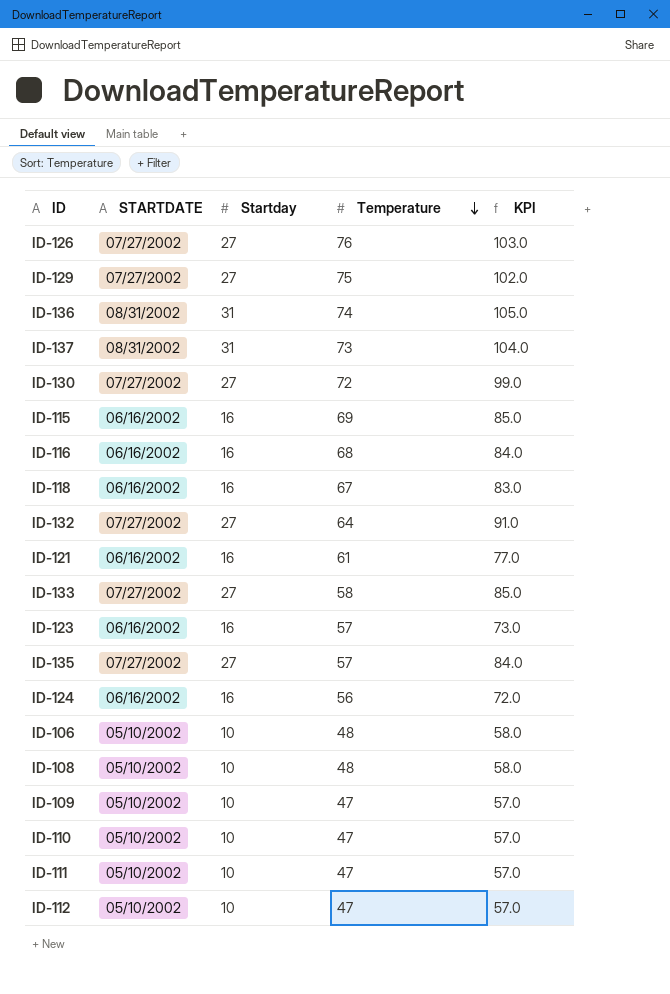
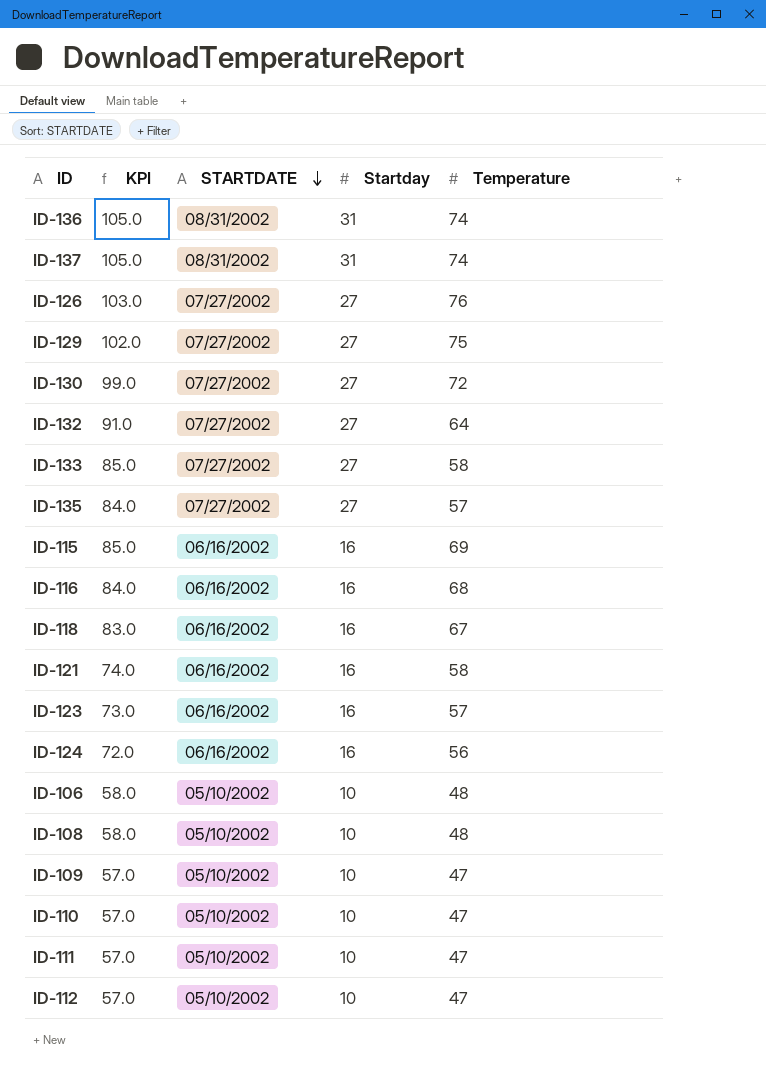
row order: Temperature descending -> STARTDATE descending
column KPI | position: 5 -> 2
ID-137 | KPI: 104.0 -> 105.0
ID-137 | Temperature: 73 -> 74
ID-121 | KPI: 77.0 -> 74.0
ID-121 | Temperature: 61 -> 58

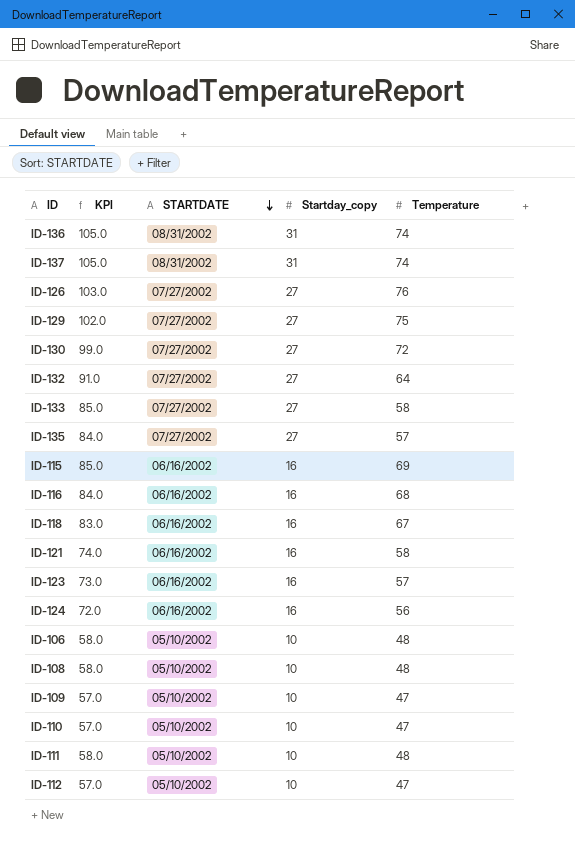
column name: Startday -> Startday_copy
ID-111 | KPI: 57.0 -> 58.0
ID-111 | Temperature: 47 -> 48

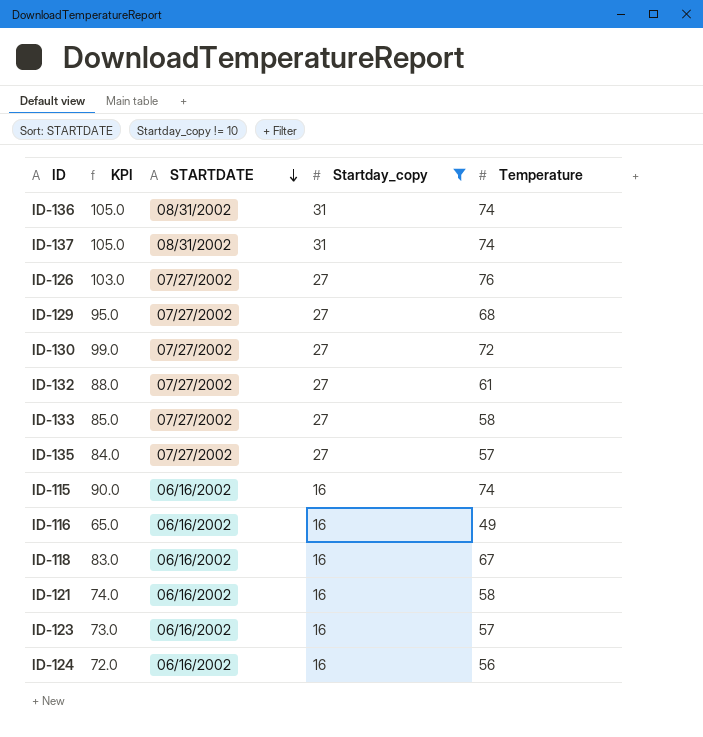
filter: none -> Startday_copy != 10
ID-129 | KPI: 102.0 -> 95.0
ID-129 | Temperature: 75 -> 68
ID-132 | KPI: 91.0 -> 88.0
ID-132 | Temperature: 64 -> 61
ID-115 | KPI: 85.0 -> 90.0
ID-115 | Temperature: 69 -> 74
ID-116 | KPI: 84.0 -> 65.0
ID-116 | Temperature: 68 -> 49

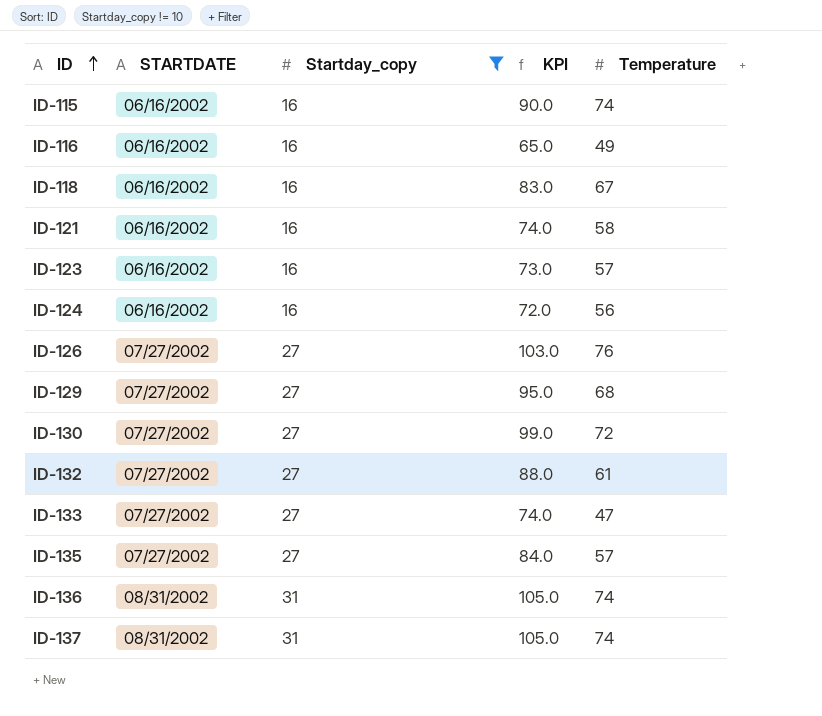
row order: STARTDATE descending -> ID ascending
column KPI | position: 2 -> 4
ID-133 | KPI: 85.0 -> 74.0
ID-133 | Temperature: 58 -> 47

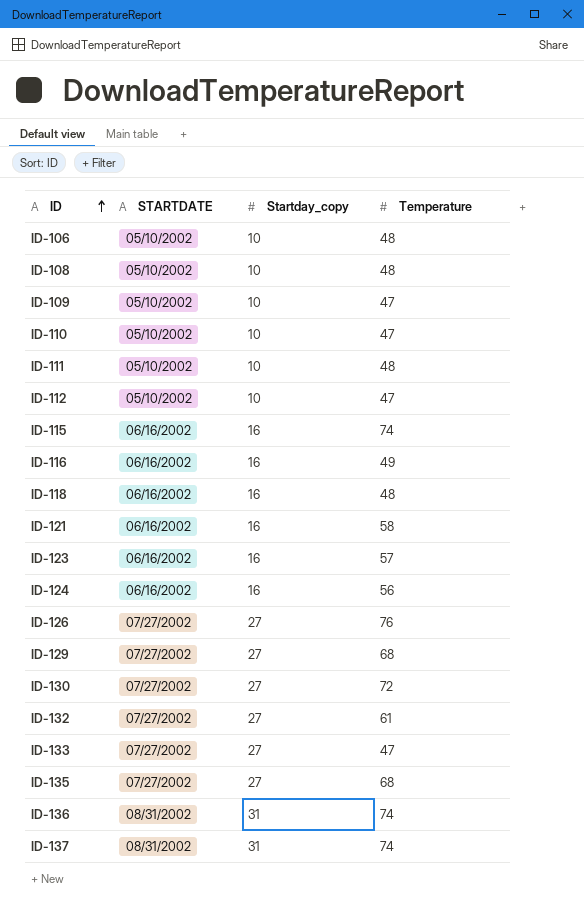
filter: Startday_copy != 10 -> none
column KPI | formula: [Startday_copy] + [Temperature] -> none
ID-118 | Temperature: 67 -> 48
ID-135 | Temperature: 57 -> 68

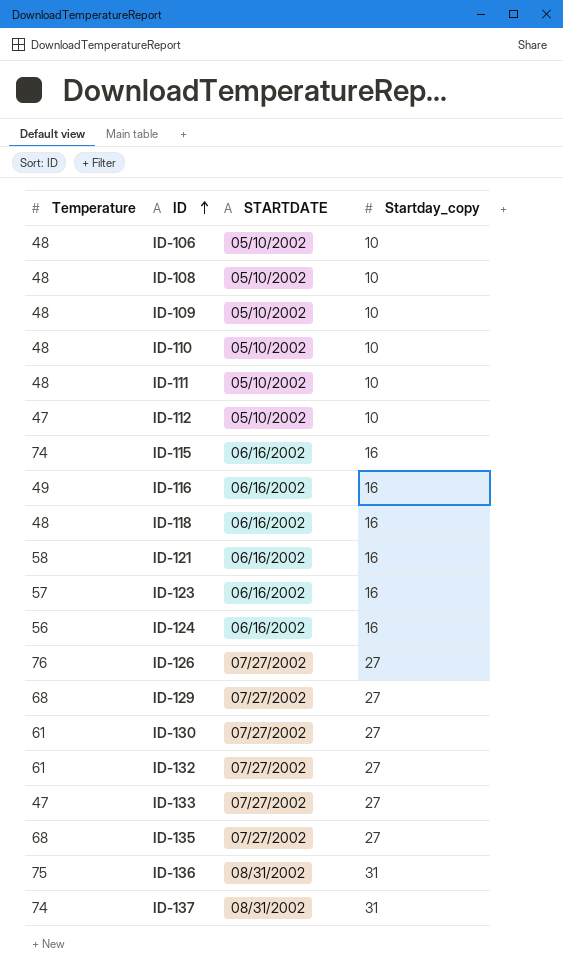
column Temperature | position: 4 -> 1
ID-109 | Temperature: 47 -> 48
ID-110 | Temperature: 47 -> 48
ID-130 | Temperature: 72 -> 61
ID-136 | Temperature: 74 -> 75

